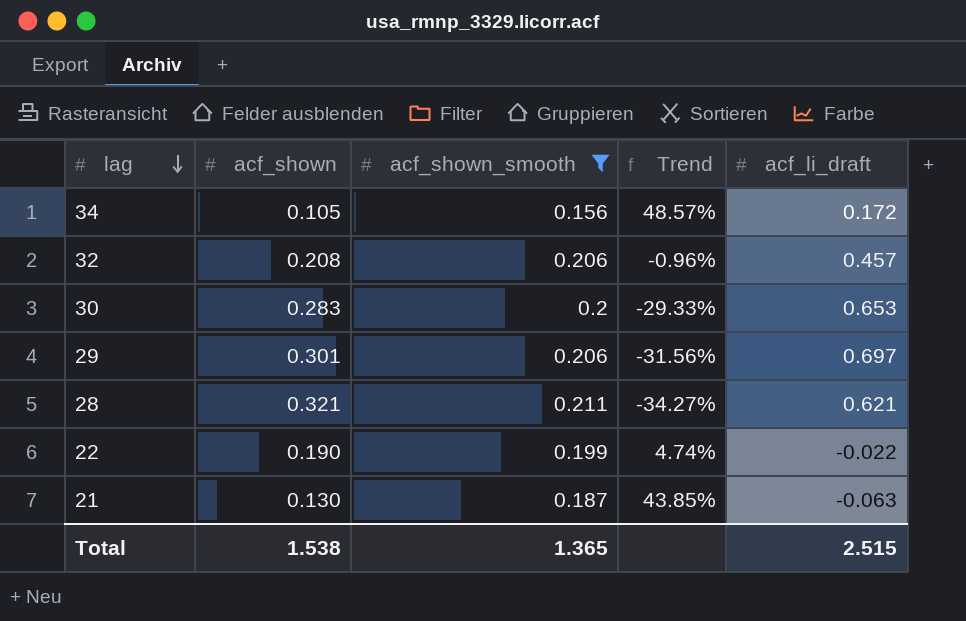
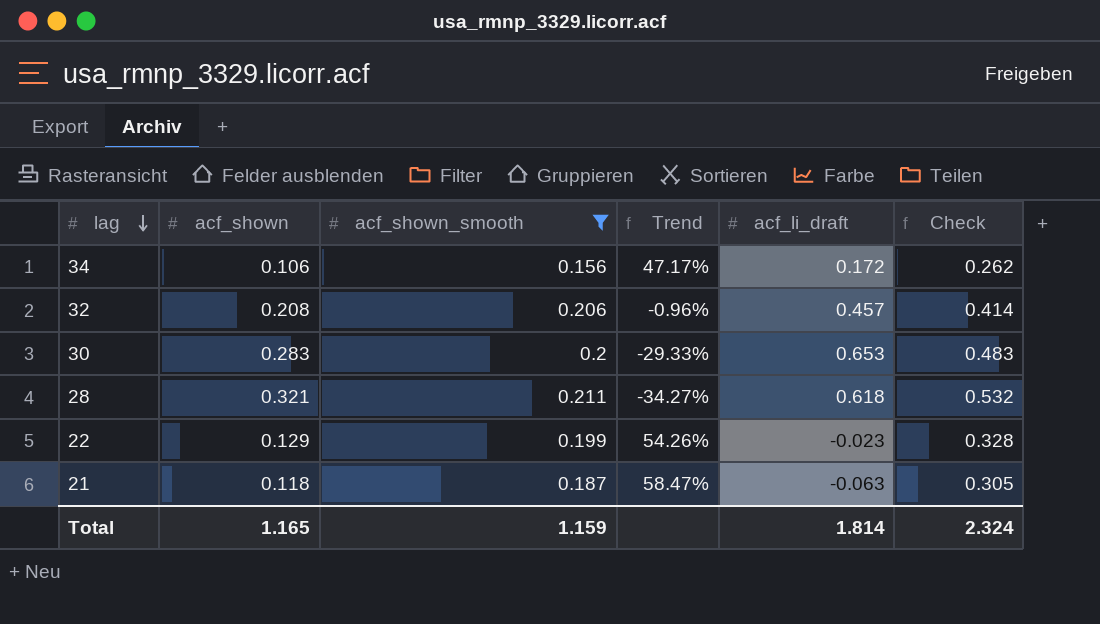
column Check | formula: none -> [acf_shown] + [acf_shown_smooth]
row 29: 0.301 | 0.206 | -31.56% | 0.697 -> none
34 | acf_shown: 0.105 -> 0.106
34 | Trend: 48.57% -> 47.17%
28 | acf_li_draft: 0.621 -> 0.618
22 | acf_shown: 0.190 -> 0.129
22 | Trend: 4.74% -> 54.26%
22 | acf_li_draft: -0.022 -> -0.023
21 | acf_shown: 0.130 -> 0.118
21 | Trend: 43.85% -> 58.47%
Total | acf_shown: 1.538 -> 1.165
Total | acf_shown_smooth: 1.365 -> 1.159
Total | acf_li_draft: 2.515 -> 1.814

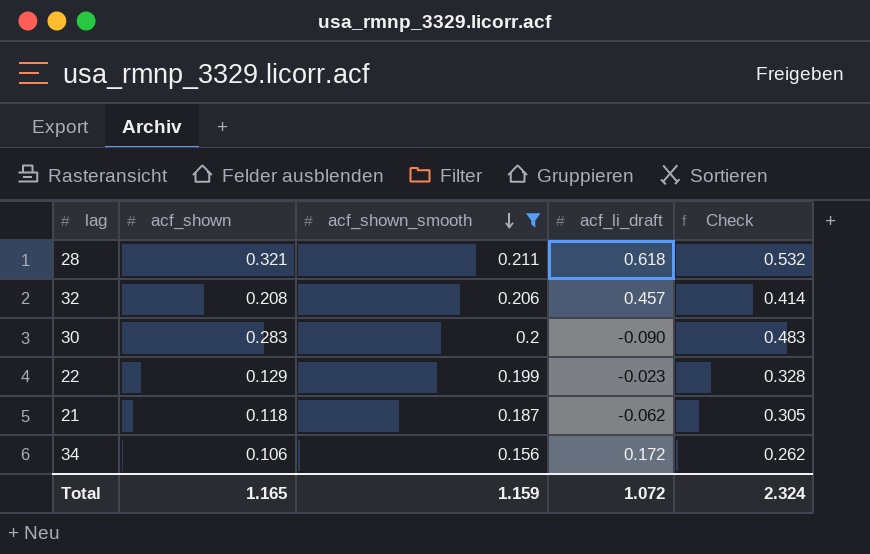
row order: lag descending -> acf_shown_smooth descending
column Trend | formula: ([acf_shown_smooth] - [acf_shown]) / [acf_shown] -> none
30 | acf_li_draft: 0.653 -> -0.090
21 | acf_li_draft: -0.063 -> -0.062
Total | acf_li_draft: 1.814 -> 1.072

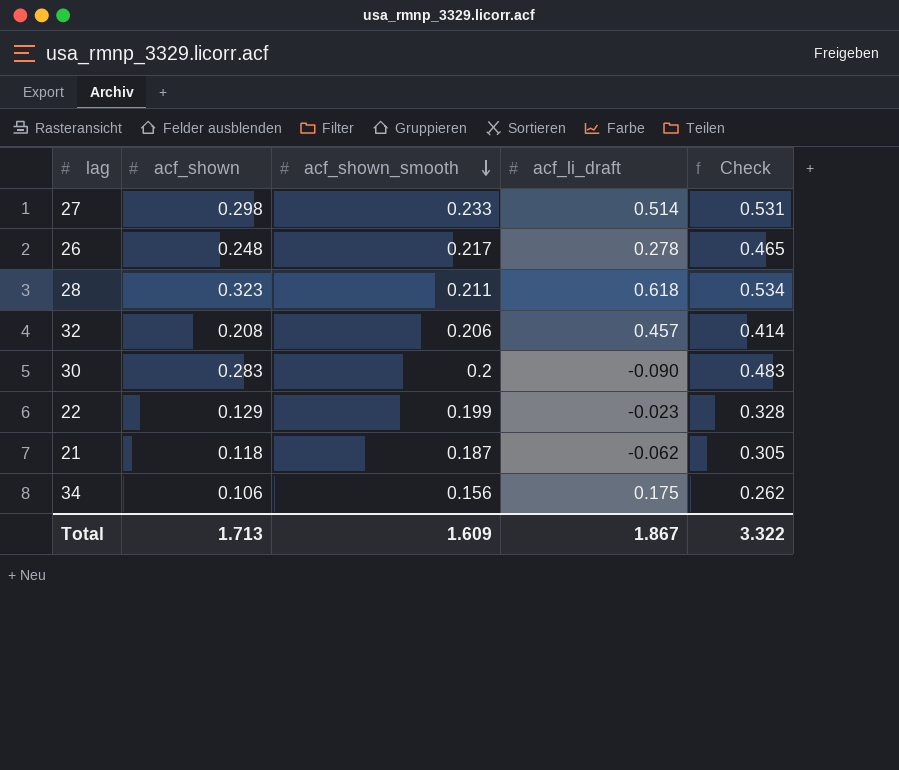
filter: acf_shown_smooth <= 0.211 -> none
28 | acf_shown: 0.321 -> 0.323
28 | Check: 0.532 -> 0.534
34 | acf_li_draft: 0.172 -> 0.175
Total | acf_shown: 1.165 -> 1.713
Total | acf_shown_smooth: 1.159 -> 1.609
Total | acf_li_draft: 1.072 -> 1.867
Total | Check: 2.324 -> 3.322

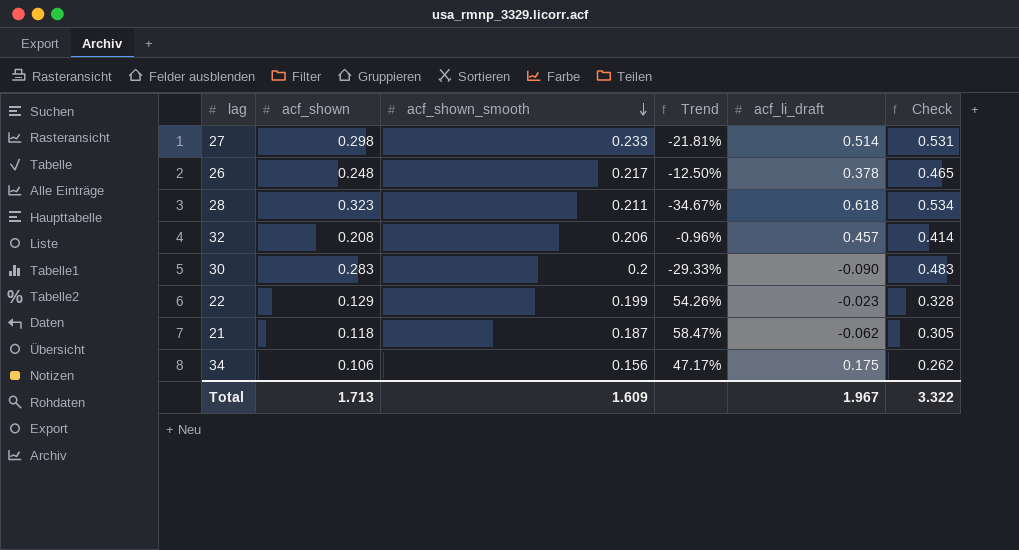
column Trend | formula: none -> ([acf_shown_smooth] - [acf_shown]) / [acf_shown]
26 | acf_li_draft: 0.278 -> 0.378
Total | acf_li_draft: 1.867 -> 1.967

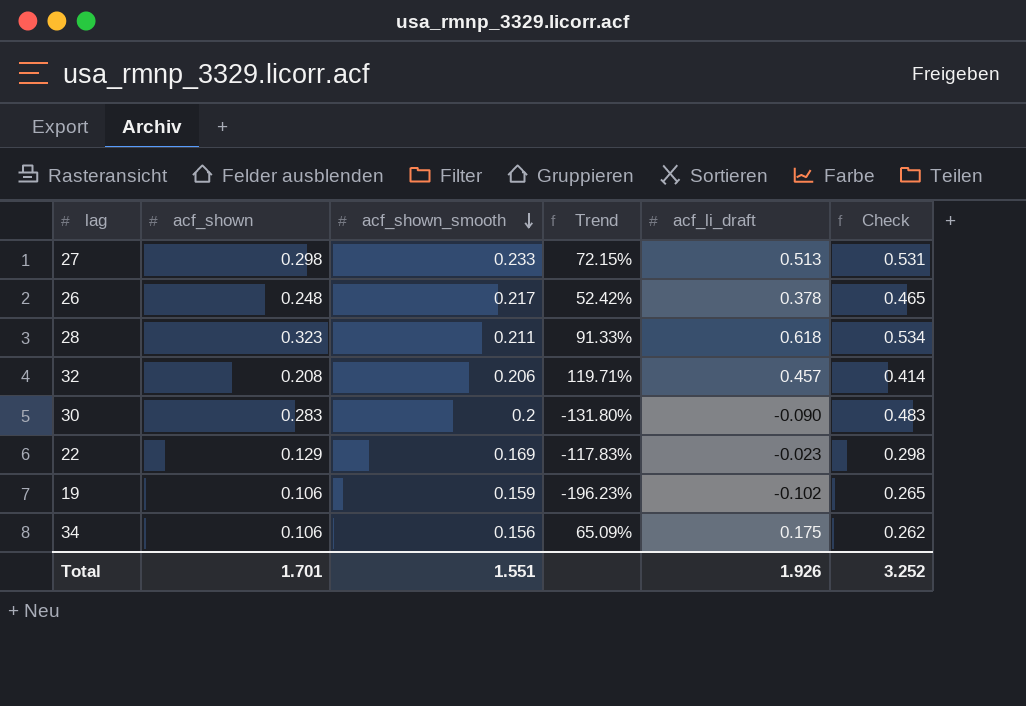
column Trend | formula: ([acf_shown_smooth] - [acf_shown]) / [acf_shown] -> ([acf_li_draft] - [acf_shown]) / [acf_shown]
row 21: 0.118 | 0.187 | 58.47% | -0.062 | 0.305 -> none
27 | acf_li_draft: 0.514 -> 0.513
22 | acf_shown_smooth: 0.199 -> 0.169
22 | Check: 0.328 -> 0.298
row 19: none -> 0.106 | 0.159 | -196.23% | -0.102 | 0.265
Total | acf_shown: 1.713 -> 1.701
Total | acf_shown_smooth: 1.609 -> 1.551
Total | acf_li_draft: 1.967 -> 1.926
Total | Check: 3.322 -> 3.252

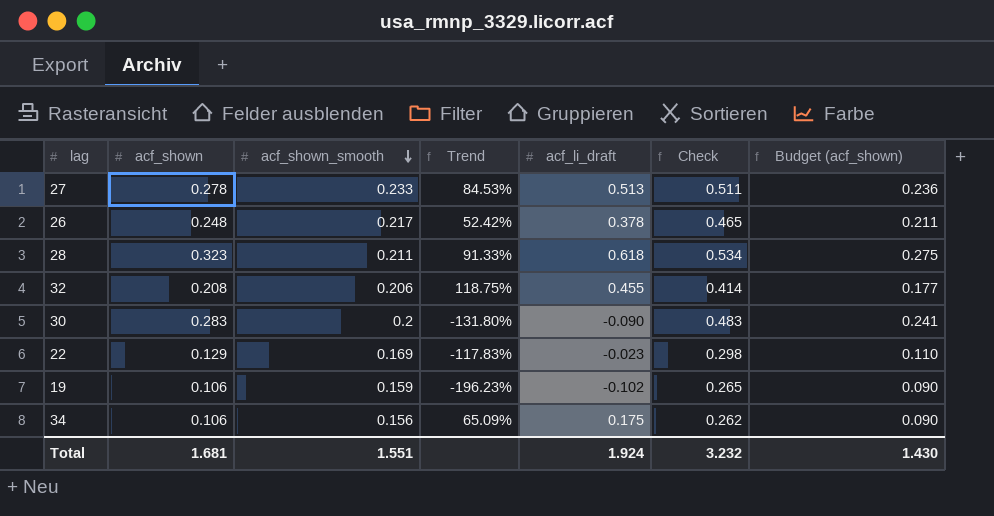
column Budget (acf_shown) | formula: none -> [acf_shown] * 0.85
27 | acf_shown: 0.298 -> 0.278
27 | Trend: 72.15% -> 84.53%
27 | Check: 0.531 -> 0.511
32 | Trend: 119.71% -> 118.75%
32 | acf_li_draft: 0.457 -> 0.455
Total | acf_shown: 1.701 -> 1.681
Total | acf_li_draft: 1.926 -> 1.924
Total | Check: 3.252 -> 3.232

